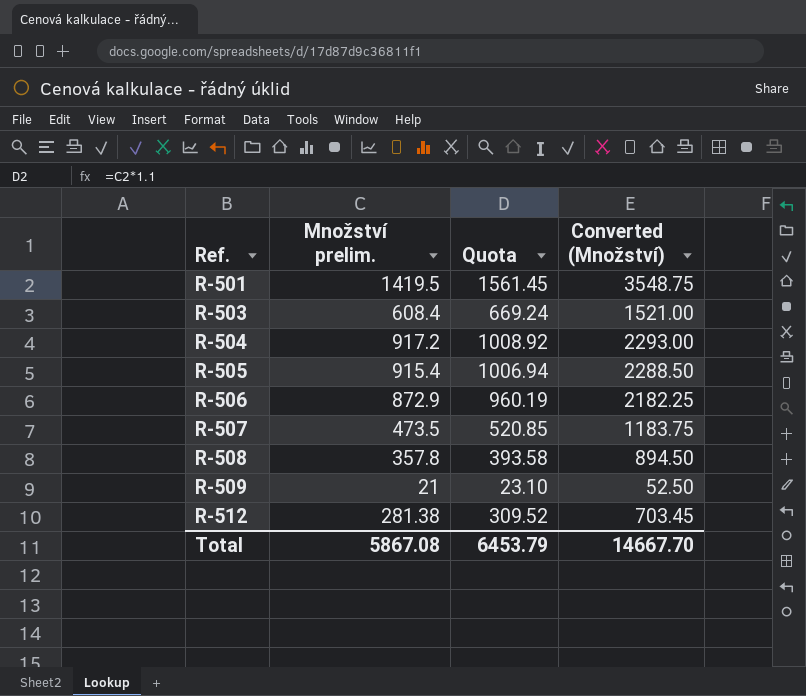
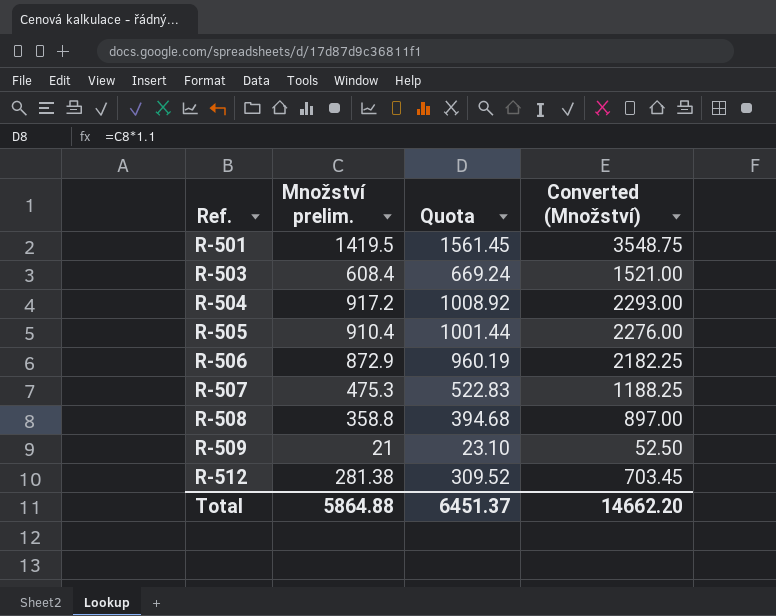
R-505 | Množství prelim.: 915.4 -> 910.4
R-505 | Quota: 1006.94 -> 1001.44
R-505 | Converted (Množství): 2288.50 -> 2276.00
R-507 | Množství prelim.: 473.5 -> 475.3
R-507 | Quota: 520.85 -> 522.83
R-507 | Converted (Množství): 1183.75 -> 1188.25
R-508 | Množství prelim.: 357.8 -> 358.8
R-508 | Quota: 393.58 -> 394.68
R-508 | Converted (Množství): 894.50 -> 897.00
Total | Množství prelim.: 5867.08 -> 5864.88
Total | Quota: 6453.79 -> 6451.37
Total | Converted (Množství): 14667.70 -> 14662.20

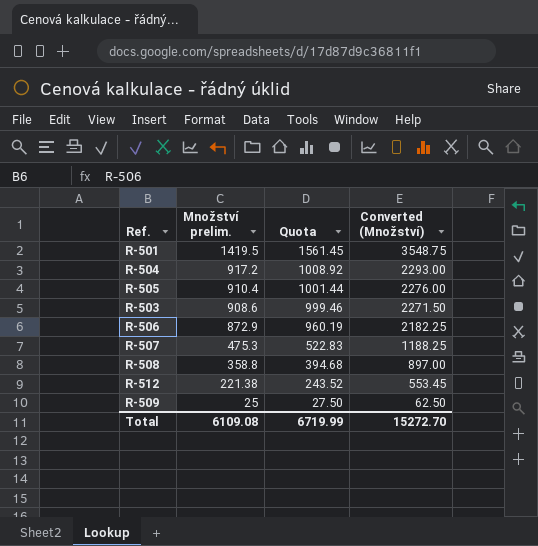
row order: Ref. ascending -> Množství prelim. descending
R-503 | Množství prelim.: 608.4 -> 908.6
R-503 | Quota: 669.24 -> 999.46
R-503 | Converted (Množství): 1521.00 -> 2271.50
R-512 | Množství prelim.: 281.38 -> 221.38
R-512 | Quota: 309.52 -> 243.52
R-512 | Converted (Množství): 703.45 -> 553.45
R-509 | Množství prelim.: 21 -> 25
R-509 | Quota: 23.10 -> 27.50
R-509 | Converted (Množství): 52.50 -> 62.50
Total | Množství prelim.: 5864.88 -> 6109.08
Total | Quota: 6451.37 -> 6719.99
Total | Converted (Množství): 14662.20 -> 15272.70

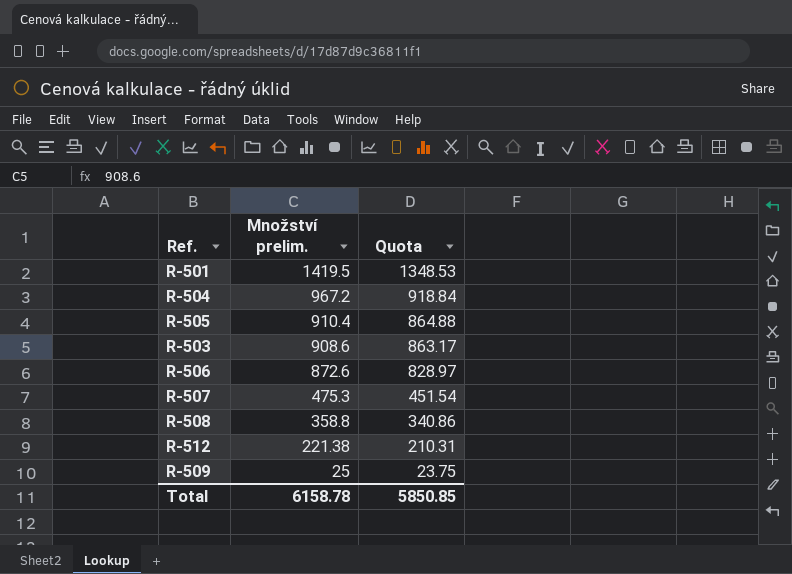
column Converted (Množství) | formula: [Množství prelim.] * 2.5 -> none
column Quota | formula: [Množství prelim.] * 1.1 -> [Množství prelim.] * 0.95
R-504 | Množství prelim.: 917.2 -> 967.2
R-506 | Množství prelim.: 872.9 -> 872.6
Total | Množství prelim.: 6109.08 -> 6158.78
Total | Quota: 6719.99 -> 5850.85

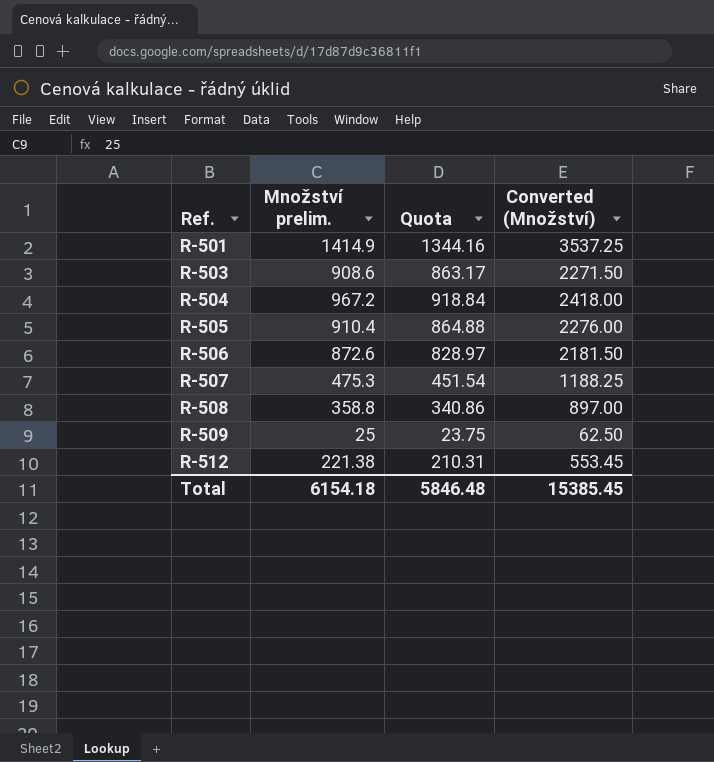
row order: Množství prelim. descending -> Ref. ascending
column Converted (Množství) | formula: none -> [Množství prelim.] * 2.5
R-501 | Množství prelim.: 1419.5 -> 1414.9
R-501 | Quota: 1348.53 -> 1344.16
Total | Množství prelim.: 6158.78 -> 6154.18
Total | Quota: 5850.85 -> 5846.48

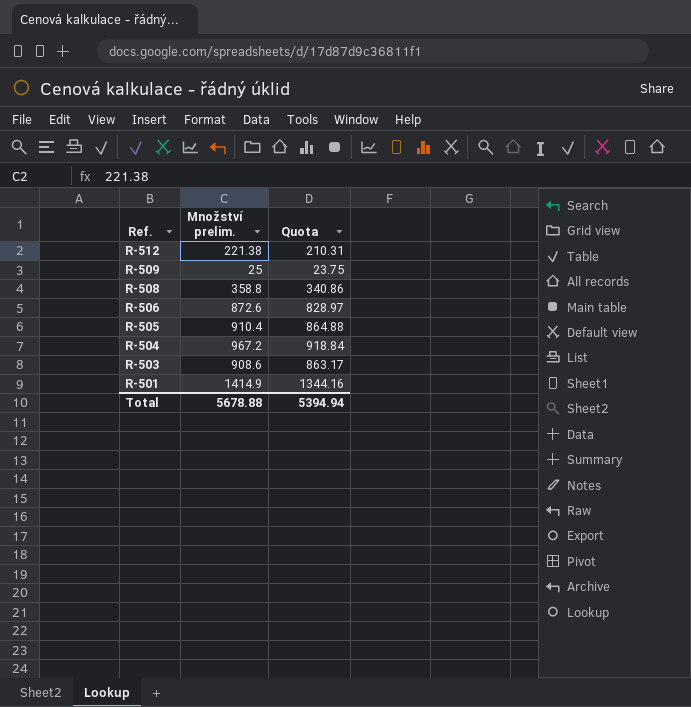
row order: Ref. ascending -> Ref. descending
column Converted (Množství) | formula: [Množství prelim.] * 2.5 -> none
row R-507: 475.3 | 451.54 | 1188.25 -> none
Total | Množství prelim.: 6154.18 -> 5678.88
Total | Quota: 5846.48 -> 5394.94

